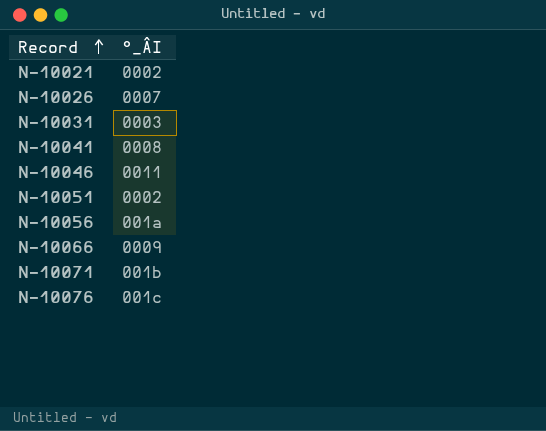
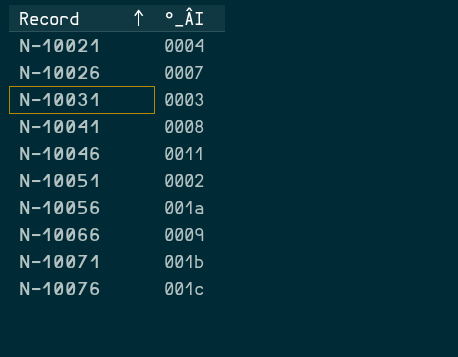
N-10021 | °_ÂI: 0002 -> 0004

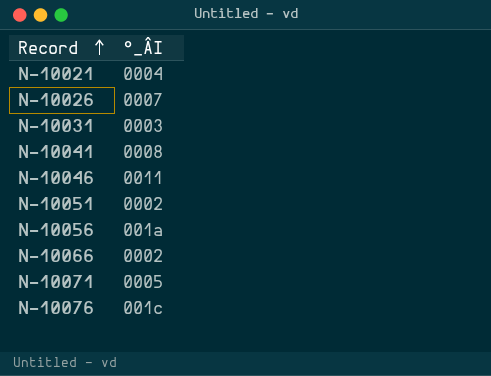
N-10066 | °_ÂI: 0009 -> 0002
N-10071 | °_ÂI: 001b -> 0005

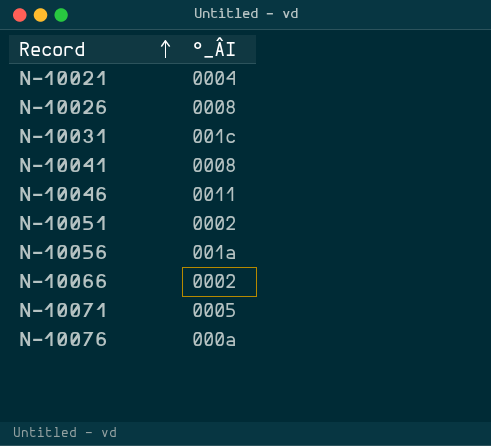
N-10026 | °_ÂI: 0007 -> 0008
N-10031 | °_ÂI: 0003 -> 001c
N-10076 | °_ÂI: 001c -> 000a

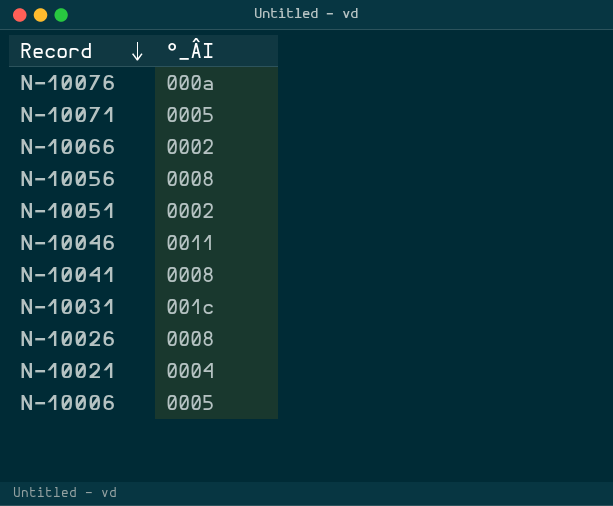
row order: Record ascending -> Record descending
N-10056 | °_ÂI: 001a -> 0008
row N-10006: none -> 0005

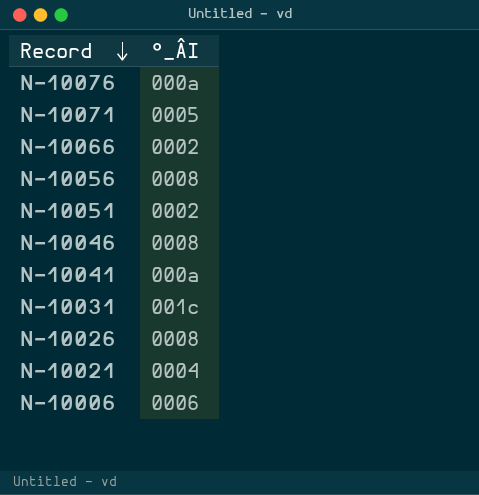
N-10046 | °_ÂI: 0011 -> 0008
N-10041 | °_ÂI: 0008 -> 000a
N-10006 | °_ÂI: 0005 -> 0006

